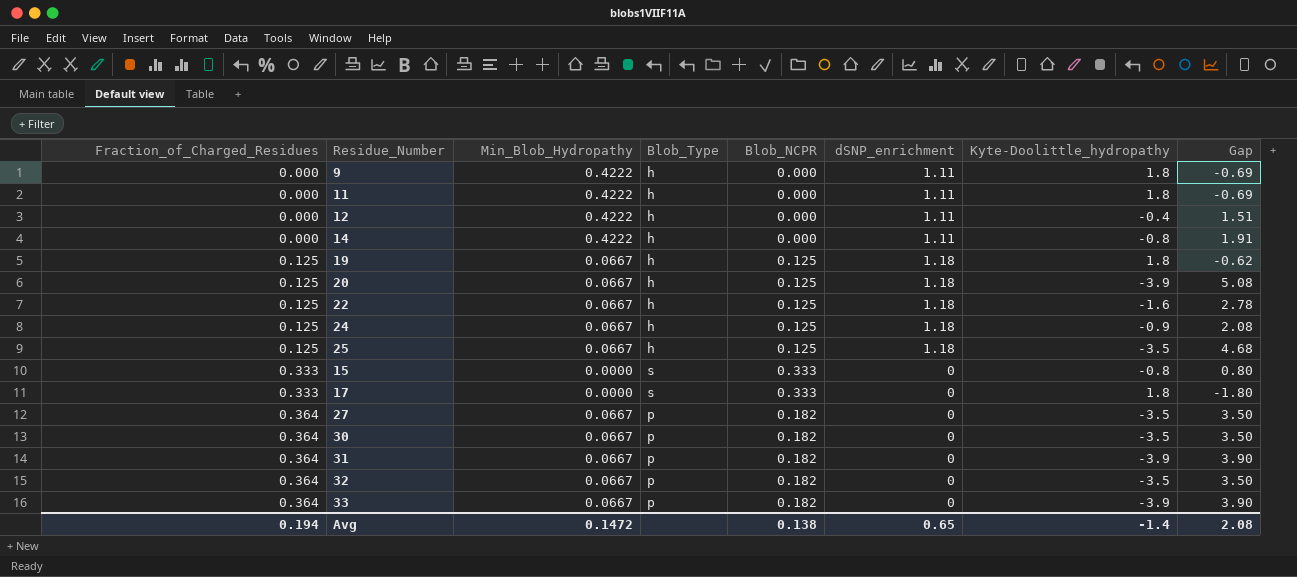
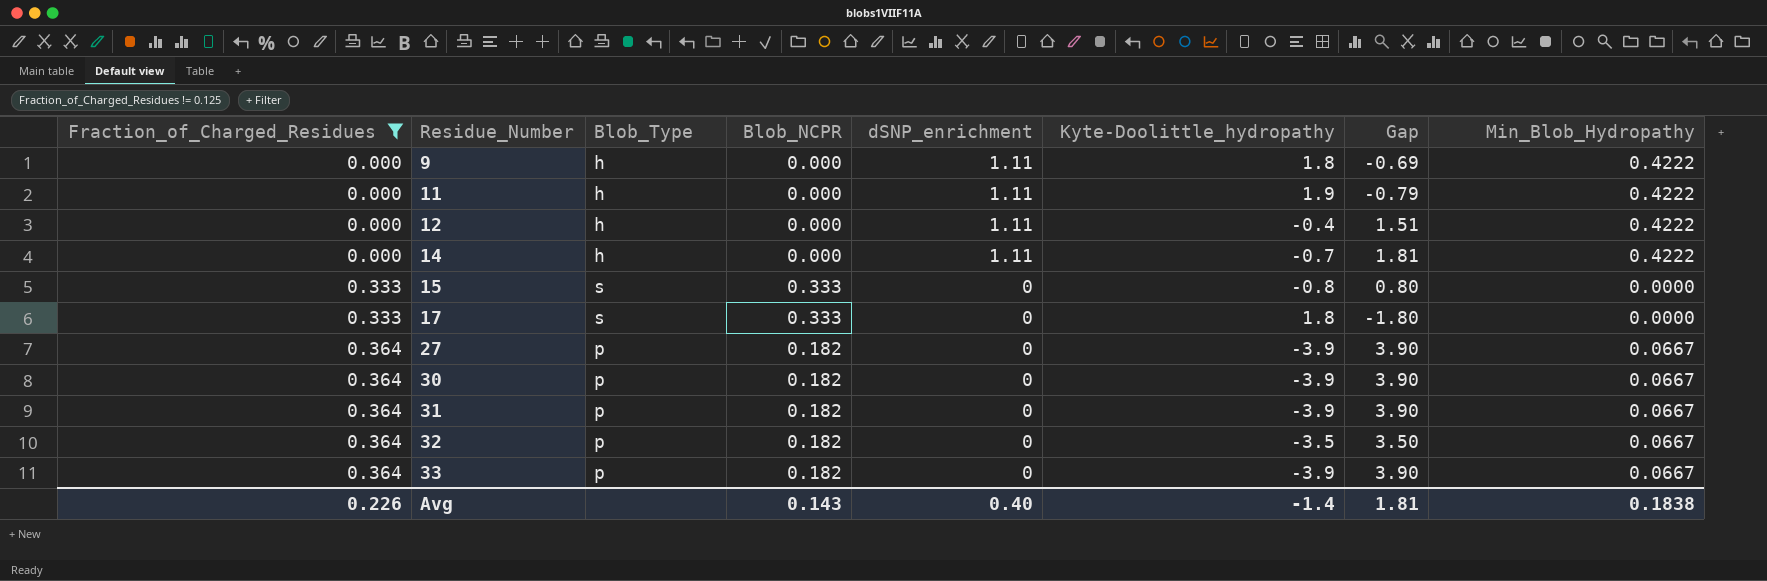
filter: none -> Fraction_of_Charged_Residues != 0.125
column Min_Blob_Hydropathy | position: 3 -> 8
11 | Kyte-Doolittle_hydropathy: 1.8 -> 1.9
11 | Gap: -0.69 -> -0.79
14 | Kyte-Doolittle_hydropathy: -0.8 -> -0.7
14 | Gap: 1.91 -> 1.81
27 | Kyte-Doolittle_hydropathy: -3.5 -> -3.9
27 | Gap: 3.50 -> 3.90
30 | Kyte-Doolittle_hydropathy: -3.5 -> -3.9
30 | Gap: 3.50 -> 3.90
Avg | Fraction_of_Charged_Residues: 0.194 -> 0.226
Avg | Blob_NCPR: 0.138 -> 0.143
Avg | dSNP_enrichment: 0.65 -> 0.40
Avg | Gap: 2.08 -> 1.81
Avg | Min_Blob_Hydropathy: 0.1472 -> 0.1838

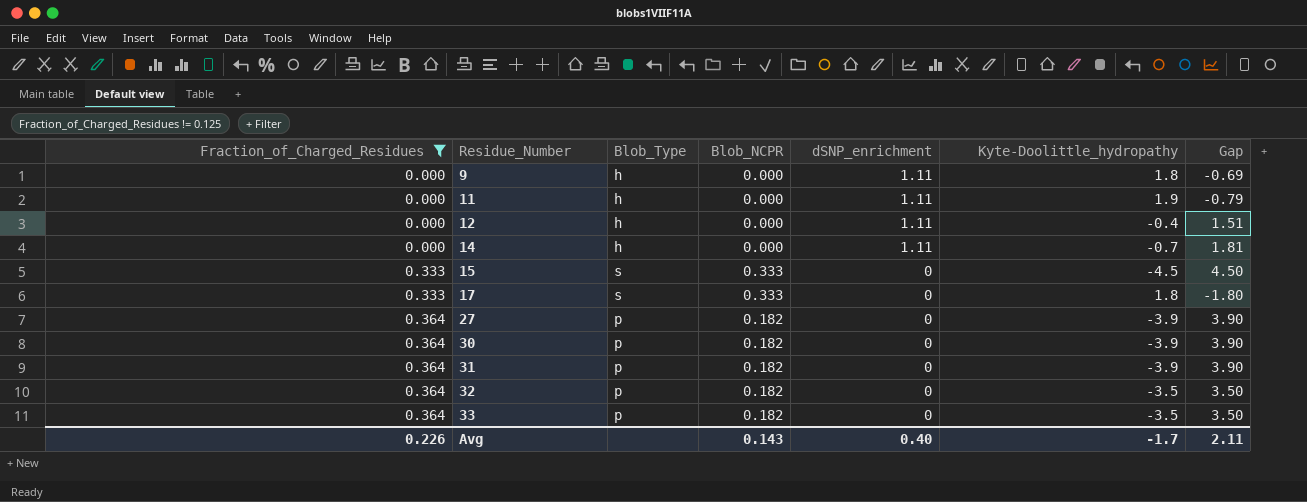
column Min_Blob_Hydropathy | position: 8 -> none
15 | Kyte-Doolittle_hydropathy: -0.8 -> -4.5
15 | Gap: 0.80 -> 4.50
33 | Kyte-Doolittle_hydropathy: -3.9 -> -3.5
33 | Gap: 3.90 -> 3.50
Avg | Kyte-Doolittle_hydropathy: -1.4 -> -1.7
Avg | Gap: 1.81 -> 2.11

